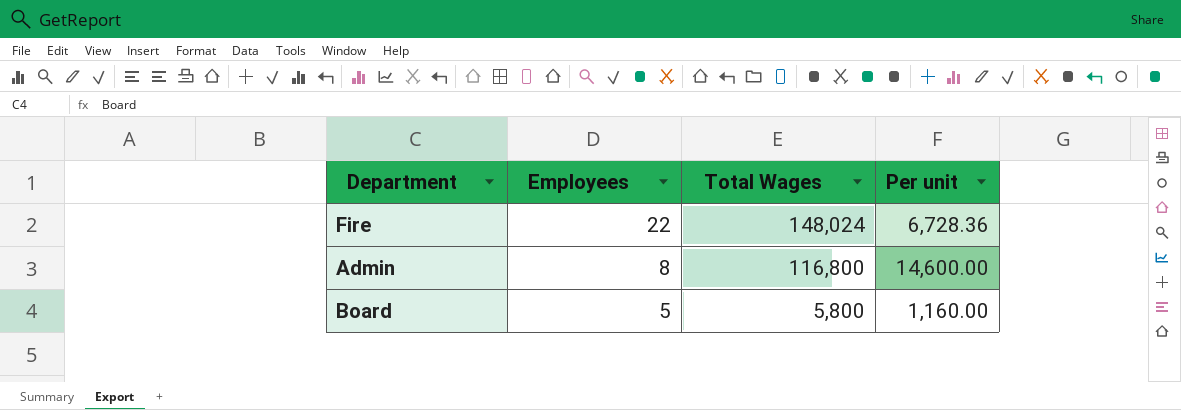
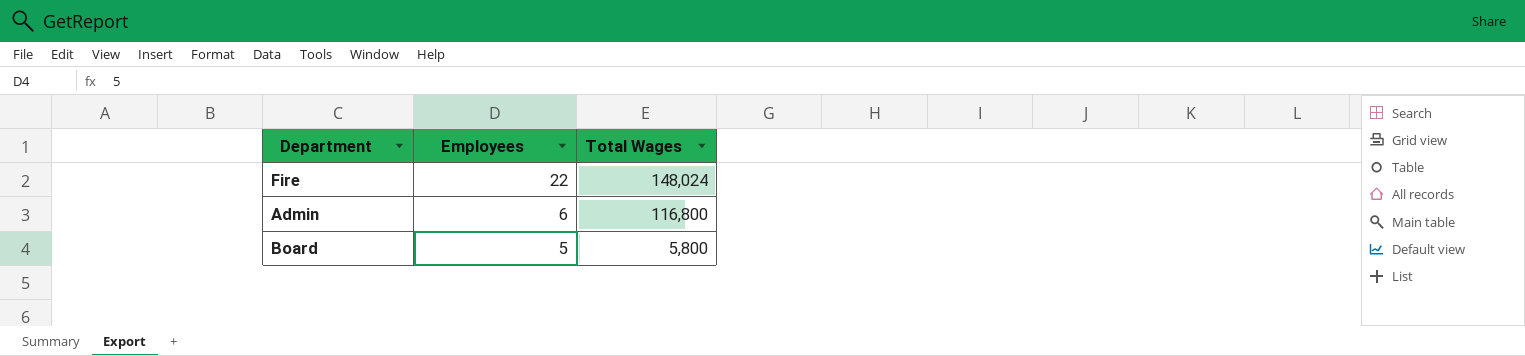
column Per unit | formula: [Total Wages] / [Employees] -> none
Admin | Employees: 8 -> 6

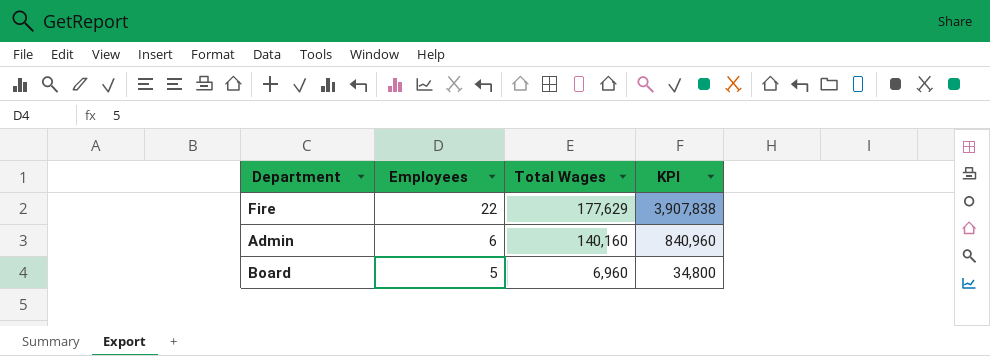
column KPI | formula: none -> [Employees] * [Total Wages]
Fire | Total Wages: 148,024 -> 177,629
Admin | Total Wages: 116,800 -> 140,160
Board | Total Wages: 5,800 -> 6,960

